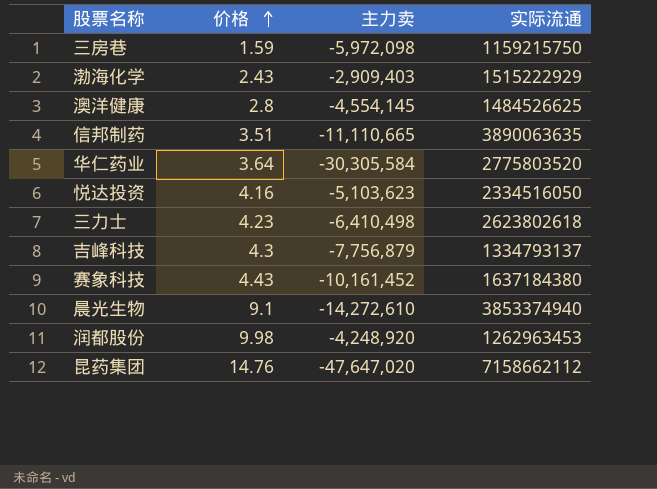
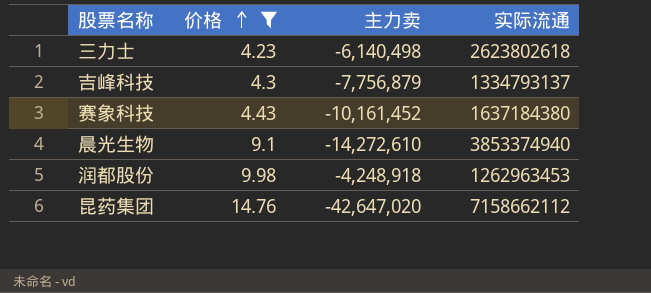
filter: none -> 价格 >= 4.23
三力士 | 主力卖: -6,410,498 -> -6,140,498
润都股份 | 主力卖: -4,248,920 -> -4,248,918
昆药集团 | 主力卖: -47,647,020 -> -42,647,020

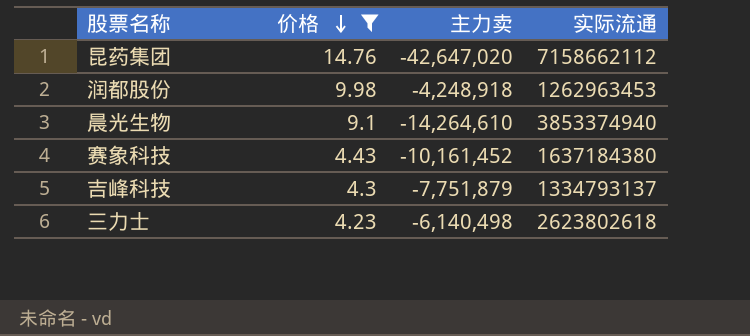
row order: 价格 ascending -> 价格 descending
晨光生物 | 主力卖: -14,272,610 -> -14,264,610
吉峰科技 | 主力卖: -7,756,879 -> -7,751,879

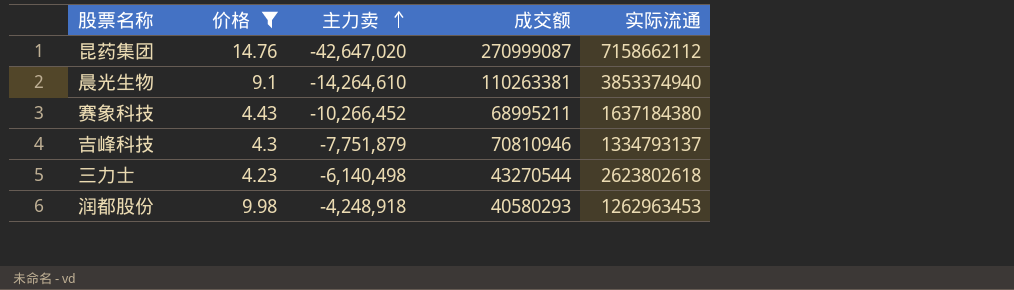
row order: 价格 descending -> 主力卖 ascending
column 成交额 | position: none -> 4
赛象科技 | 主力卖: -10,161,452 -> -10,266,452

